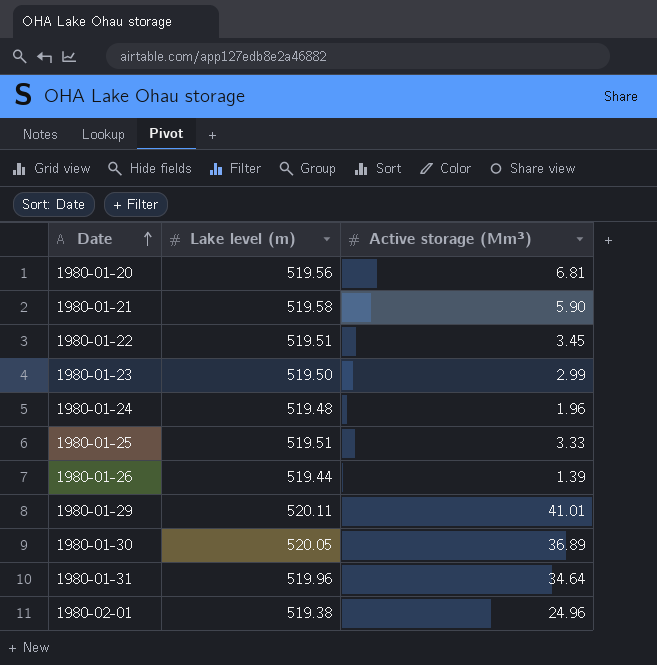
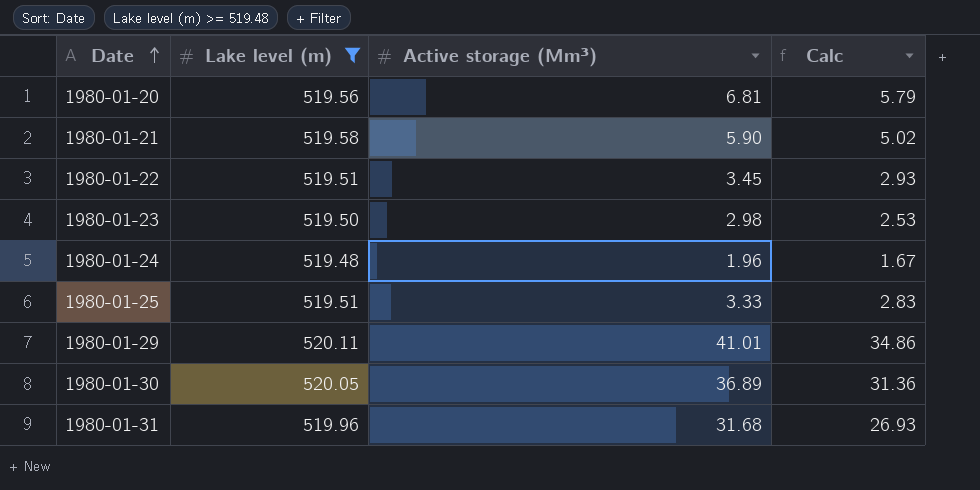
filter: none -> Lake level (m) >= 519.48
column Calc | formula: none -> [Active storage (Mm³)] * 0.85
1980-01-23 | Active storage (Mm³): 2.99 -> 2.98
1980-01-31 | Active storage (Mm³): 34.64 -> 31.68

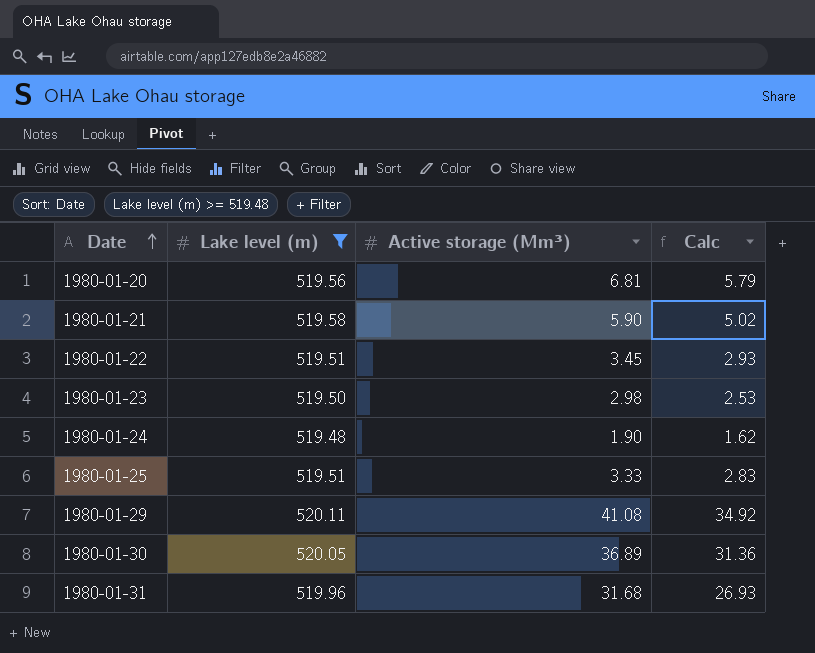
1980-01-24 | Active storage (Mm³): 1.96 -> 1.90
1980-01-24 | Calc: 1.67 -> 1.62
1980-01-29 | Active storage (Mm³): 41.01 -> 41.08
1980-01-29 | Calc: 34.86 -> 34.92

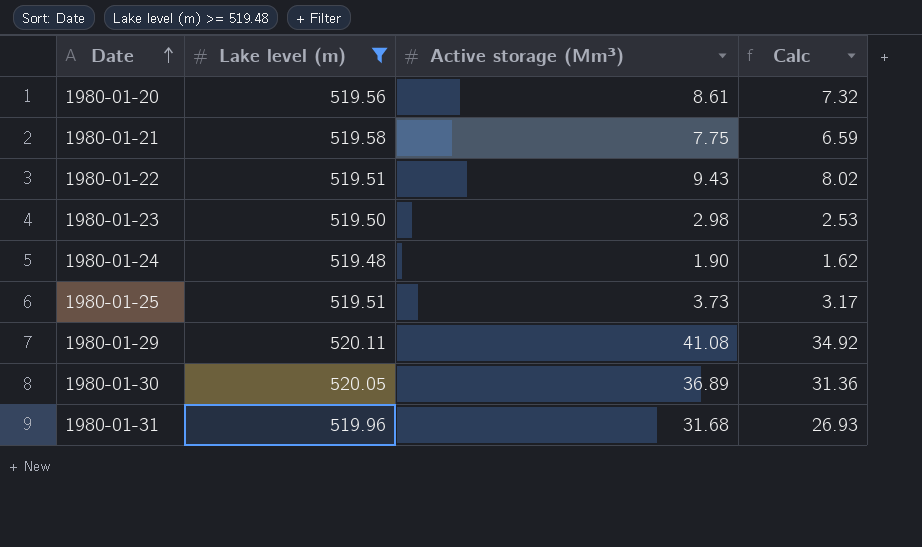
1980-01-20 | Active storage (Mm³): 6.81 -> 8.61
1980-01-20 | Calc: 5.79 -> 7.32
1980-01-21 | Active storage (Mm³): 5.90 -> 7.75
1980-01-21 | Calc: 5.02 -> 6.59
1980-01-22 | Active storage (Mm³): 3.45 -> 9.43
1980-01-22 | Calc: 2.93 -> 8.02
1980-01-25 | Active storage (Mm³): 3.33 -> 3.73
1980-01-25 | Calc: 2.83 -> 3.17

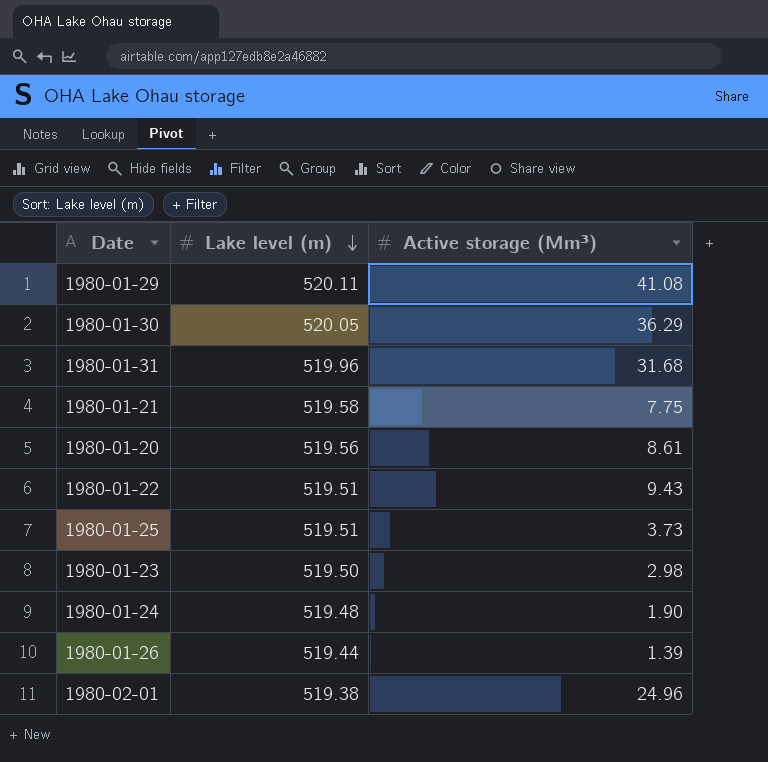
filter: Lake level (m) >= 519.48 -> none
row order: Date ascending -> Lake level (m) descending
column Calc | formula: [Active storage (Mm³)] * 0.85 -> none
1980-01-30 | Active storage (Mm³): 36.89 -> 36.29

